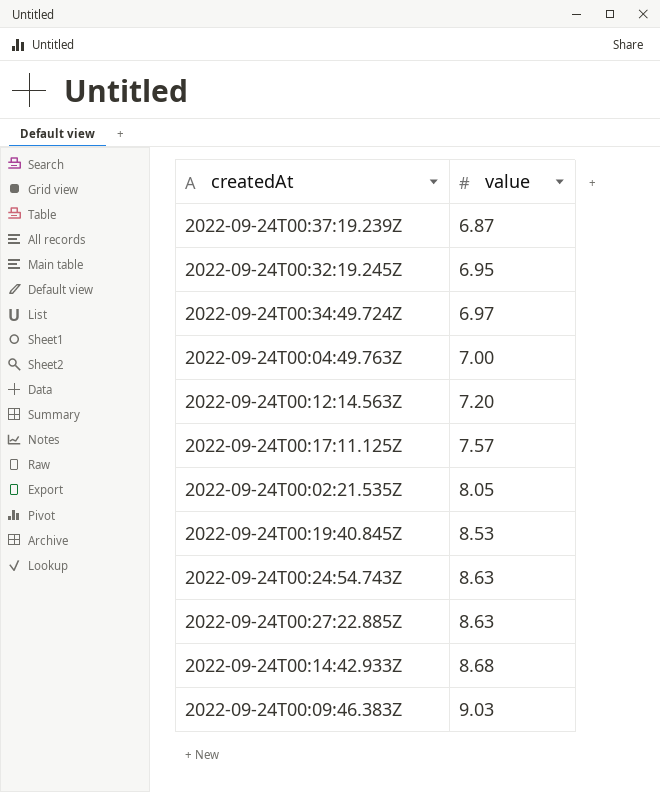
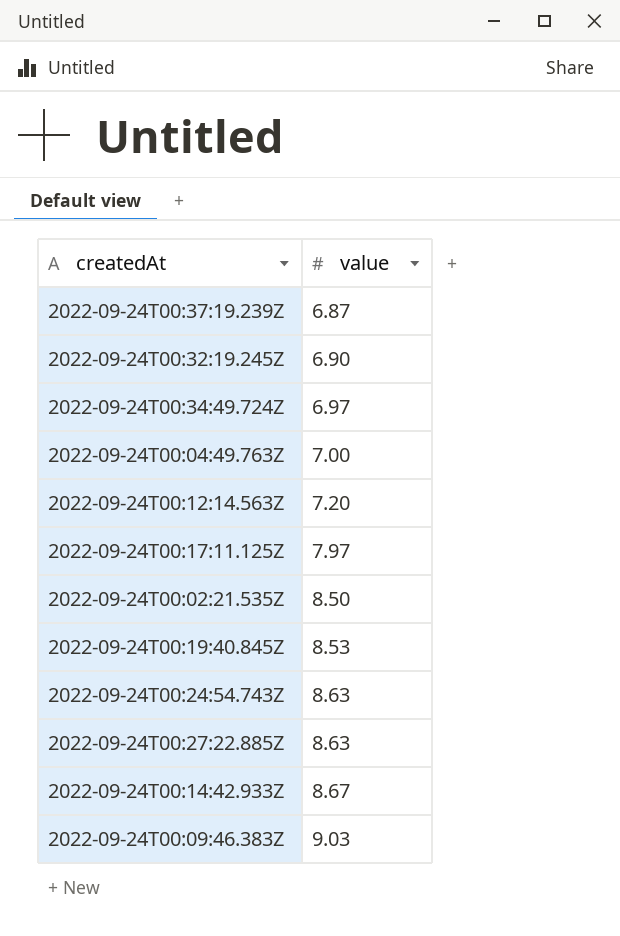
2022-09-24T00:32:19.245Z | value: 6.95 -> 6.90
2022-09-24T00:17:11.125Z | value: 7.57 -> 7.97
2022-09-24T00:02:21.535Z | value: 8.05 -> 8.50
2022-09-24T00:14:42.933Z | value: 8.68 -> 8.67

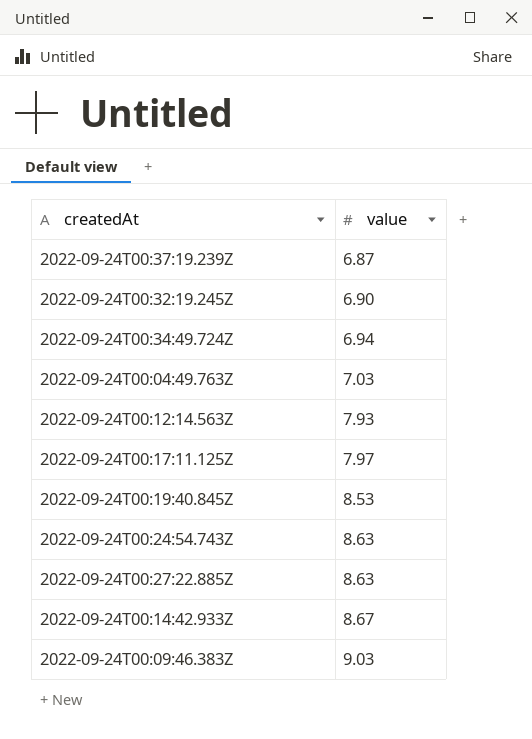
row 2022-09-24T00:02:21.535Z: 8.50 -> none
2022-09-24T00:34:49.724Z | value: 6.97 -> 6.94
2022-09-24T00:04:49.763Z | value: 7.00 -> 7.03
2022-09-24T00:12:14.563Z | value: 7.20 -> 7.93

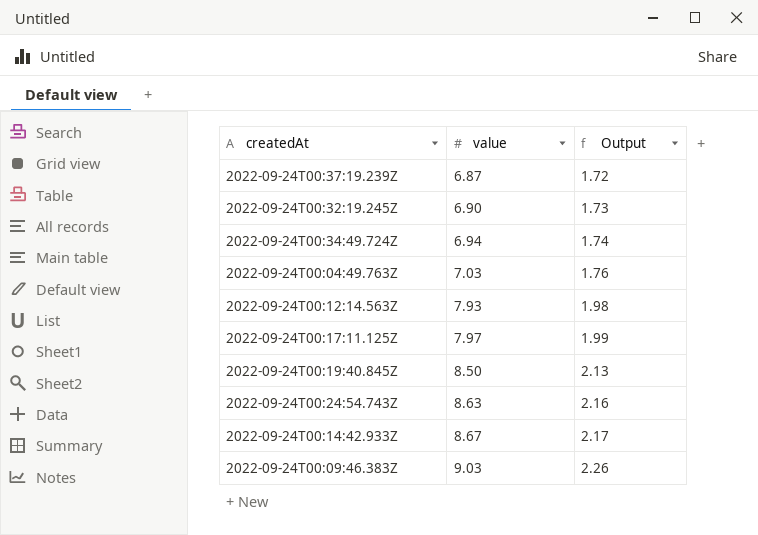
column Output | formula: none -> [value] * 0.25
row 2022-09-24T00:27:22.885Z: 8.63 -> none
2022-09-24T00:19:40.845Z | value: 8.53 -> 8.50

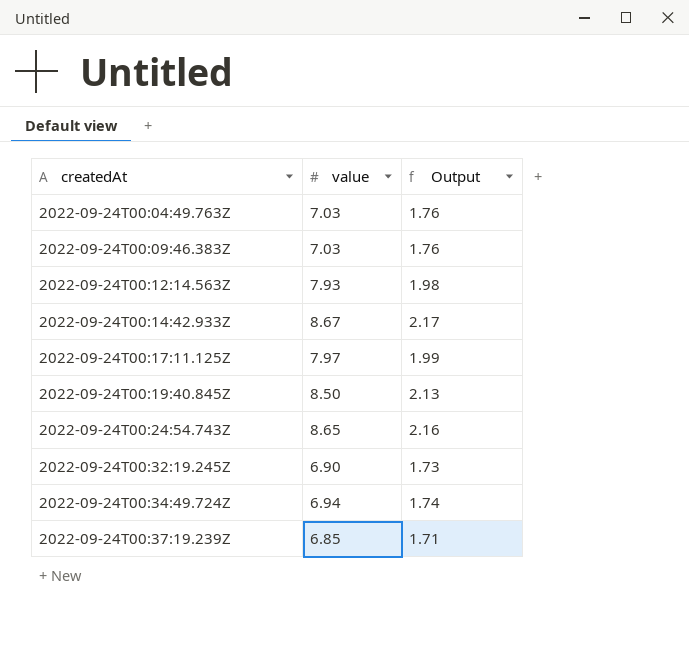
row order: value ascending -> createdAt ascending
2022-09-24T00:09:46.383Z | value: 9.03 -> 7.03
2022-09-24T00:09:46.383Z | Output: 2.26 -> 1.76
2022-09-24T00:24:54.743Z | value: 8.63 -> 8.65
2022-09-24T00:37:19.239Z | value: 6.87 -> 6.85
2022-09-24T00:37:19.239Z | Output: 1.72 -> 1.71

